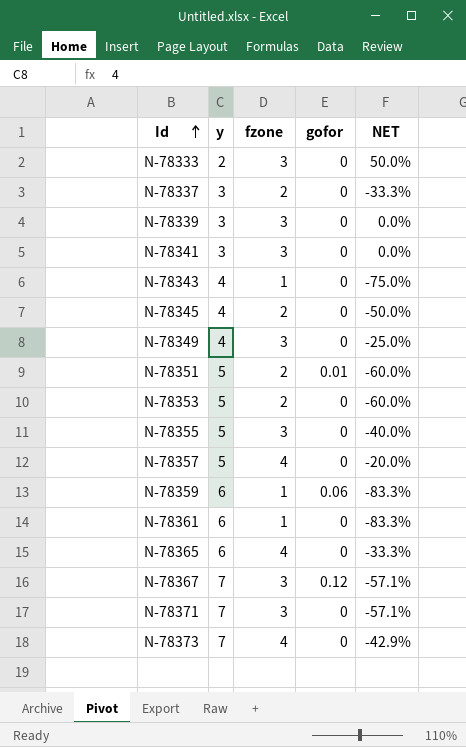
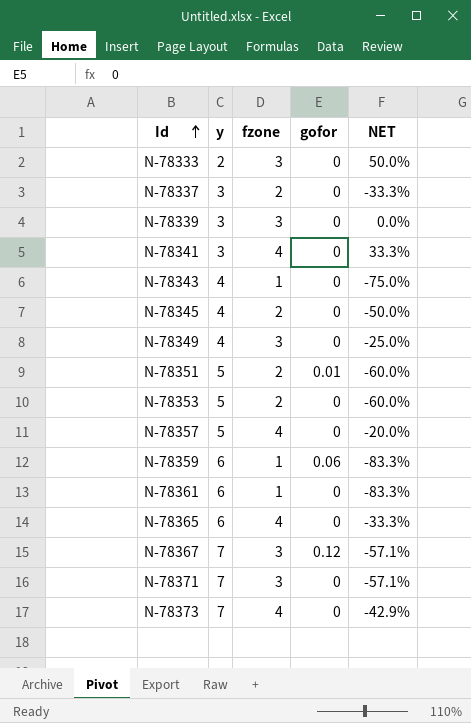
row N-78355: 5 | 3 | 0 | -40.0% -> none
N-78341 | fzone: 3 -> 4
N-78341 | NET: 0.0% -> 33.3%

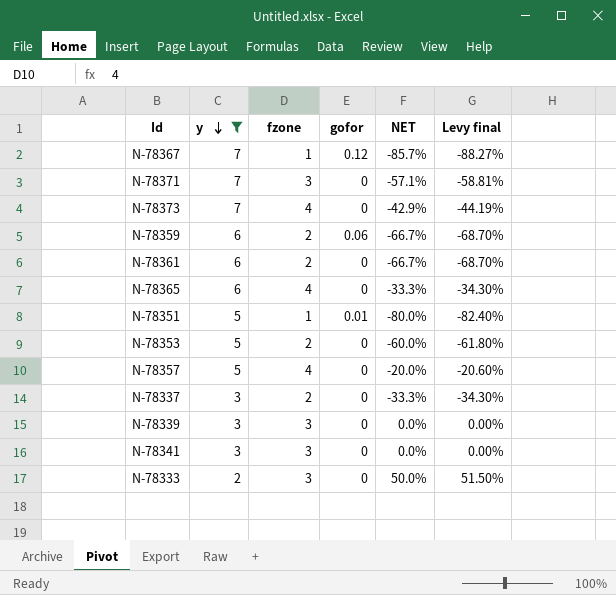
filter: none -> y != 4
row order: Id ascending -> y descending
column Levy final | formula: none -> [NET] * 1.03
N-78367 | fzone: 3 -> 1
N-78367 | NET: -57.1% -> -85.7%
N-78359 | fzone: 1 -> 2
N-78359 | NET: -83.3% -> -66.7%
N-78361 | fzone: 1 -> 2
N-78361 | NET: -83.3% -> -66.7%
N-78351 | fzone: 2 -> 1
N-78351 | NET: -60.0% -> -80.0%
N-78341 | fzone: 4 -> 3
N-78341 | NET: 33.3% -> 0.0%

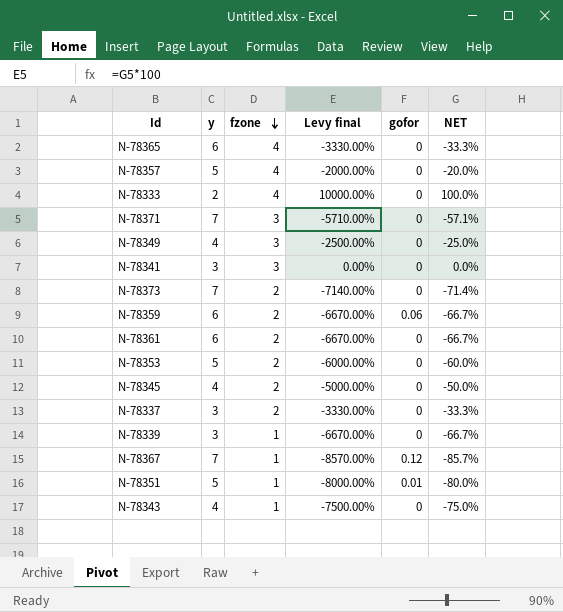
filter: y != 4 -> none
row order: y descending -> fzone descending
column Levy final | formula: [NET] * 1.03 -> [NET] * 100
column Levy final | position: 6 -> 4
N-78333 | fzone: 3 -> 4
N-78333 | NET: 50.0% -> 100.0%
N-78373 | fzone: 4 -> 2
N-78373 | NET: -42.9% -> -71.4%
N-78339 | fzone: 3 -> 1
N-78339 | NET: 0.0% -> -66.7%

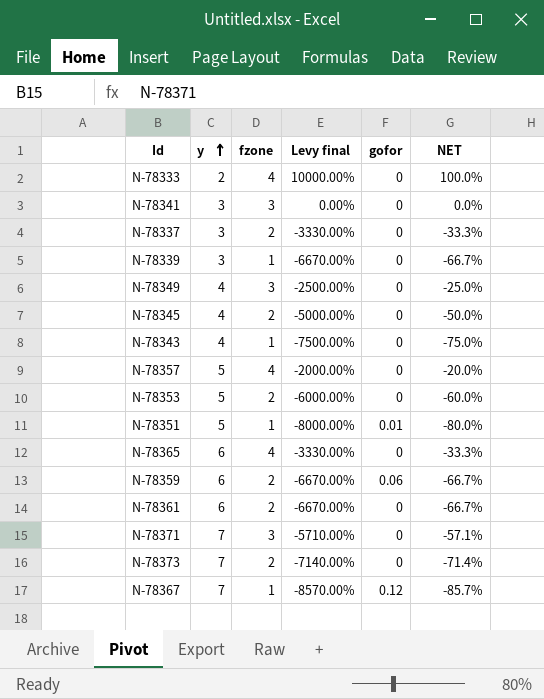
row order: fzone descending -> y ascending

